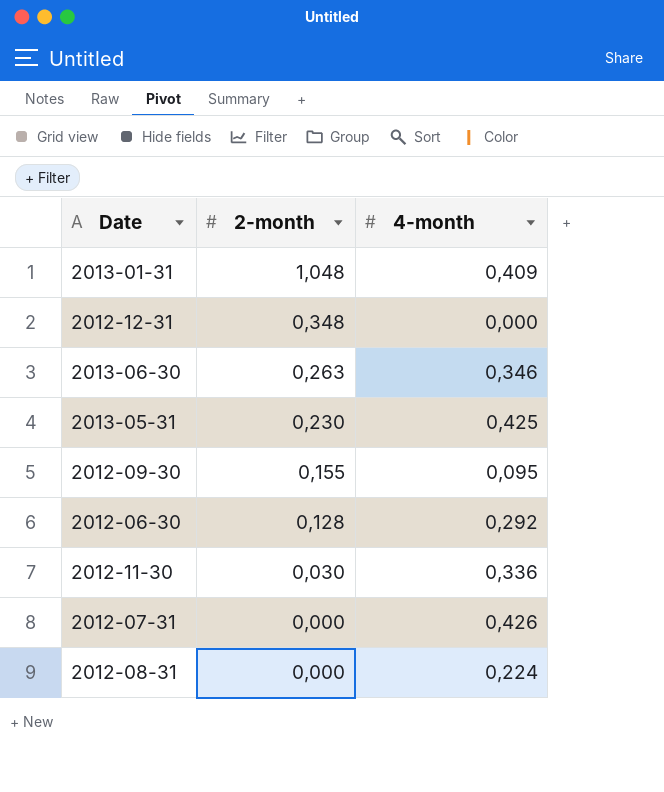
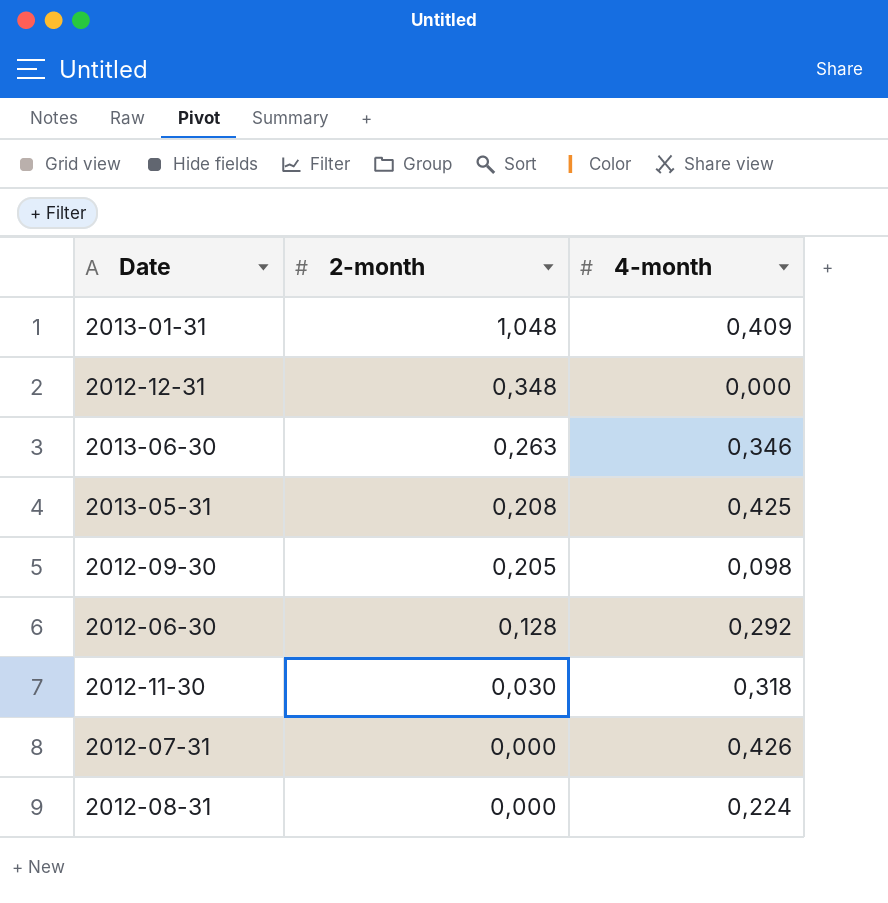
2013-05-31 | 2-month: 0,230 -> 0,208
2012-09-30 | 2-month: 0,155 -> 0,205
2012-09-30 | 4-month: 0,095 -> 0,098
2012-11-30 | 4-month: 0,336 -> 0,318

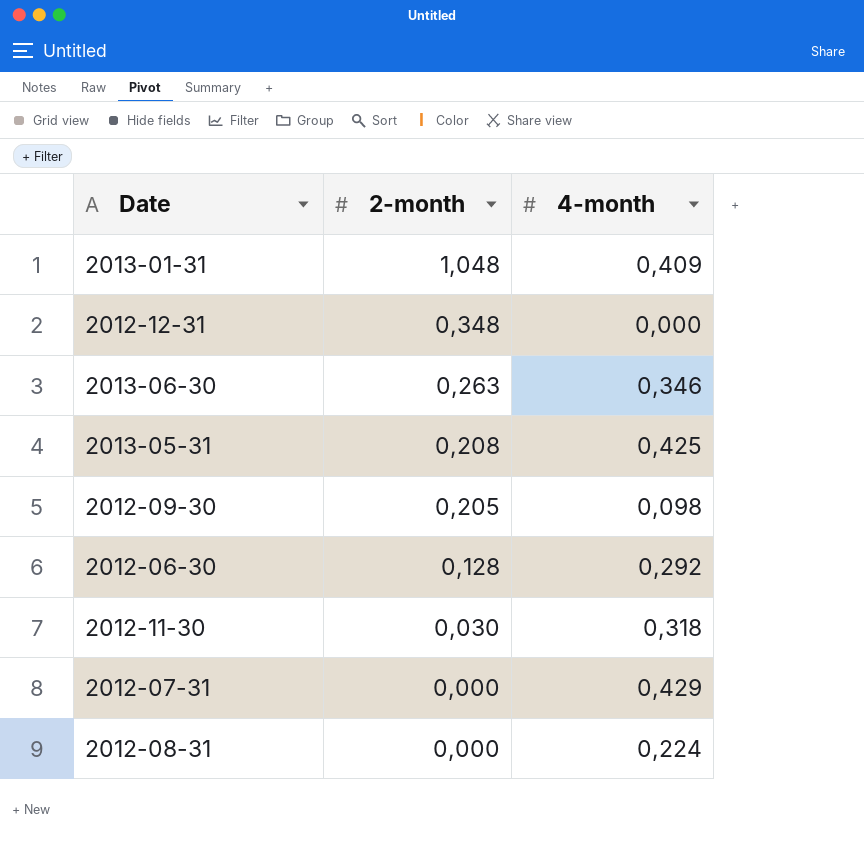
2012-07-31 | 4-month: 0,426 -> 0,429

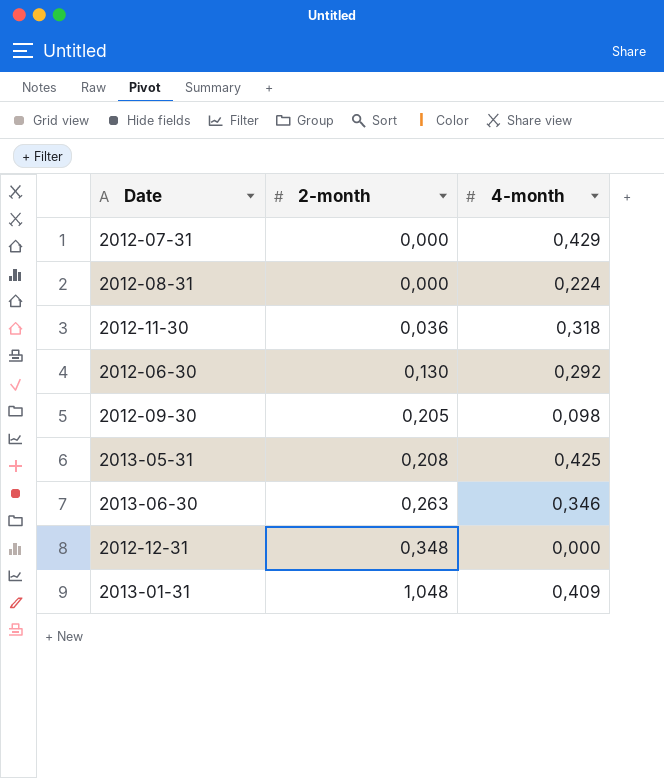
row order: 2-month descending -> 2-month ascending
2012-11-30 | 2-month: 0,030 -> 0,036
2012-06-30 | 2-month: 0,128 -> 0,130

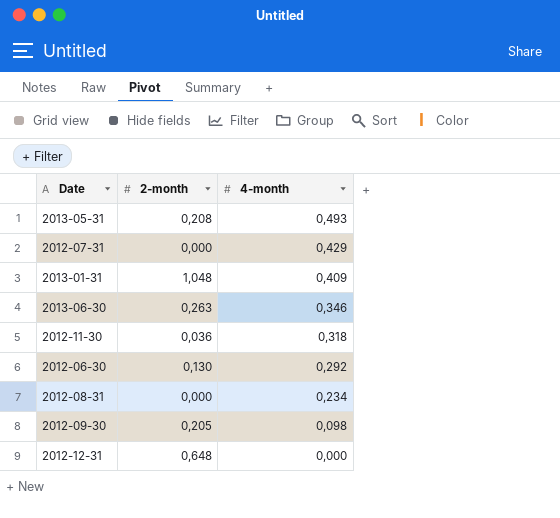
row order: 2-month ascending -> 4-month descending
2013-05-31 | 4-month: 0,425 -> 0,493
2012-08-31 | 4-month: 0,224 -> 0,234
2012-12-31 | 2-month: 0,348 -> 0,648

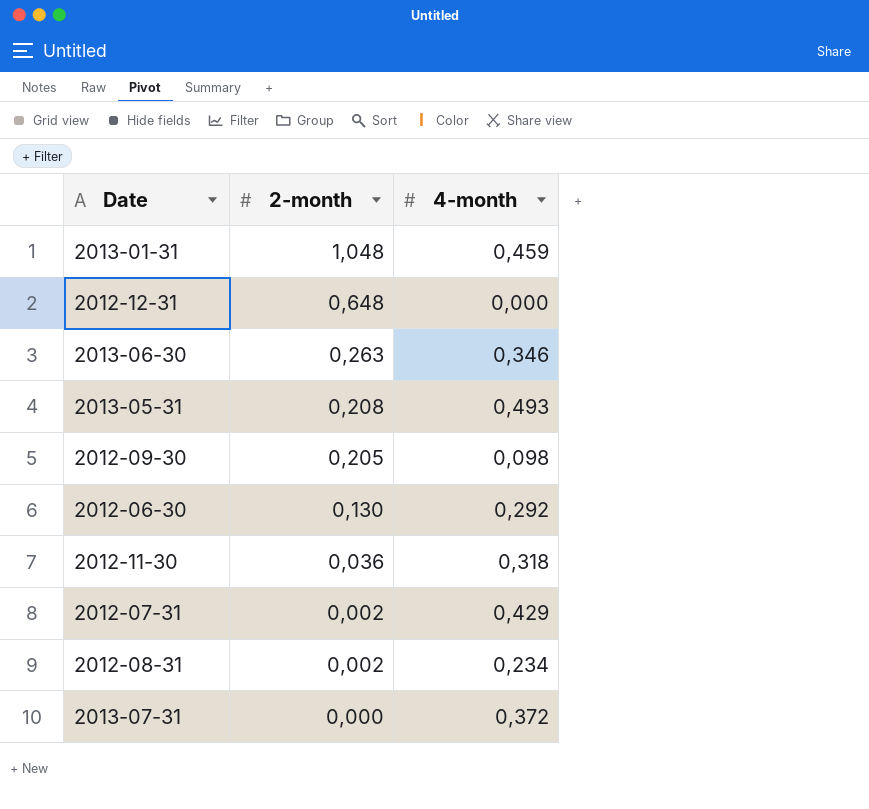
row order: 4-month descending -> 2-month descending
2013-01-31 | 4-month: 0,409 -> 0,459
2012-07-31 | 2-month: 0,000 -> 0,002
2012-08-31 | 2-month: 0,000 -> 0,002
row 2013-07-31: none -> 0,000 | 0,372

